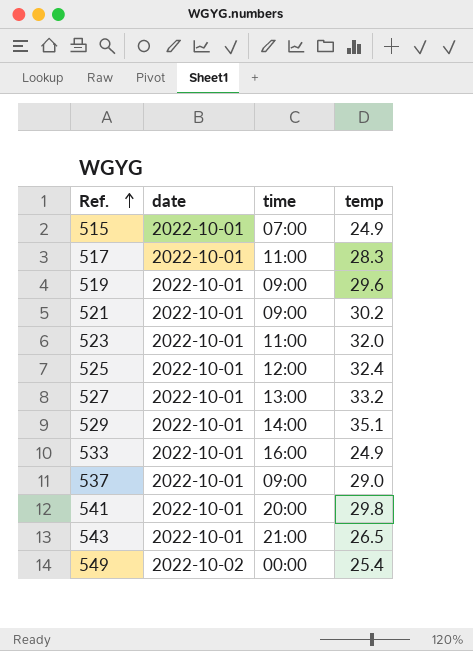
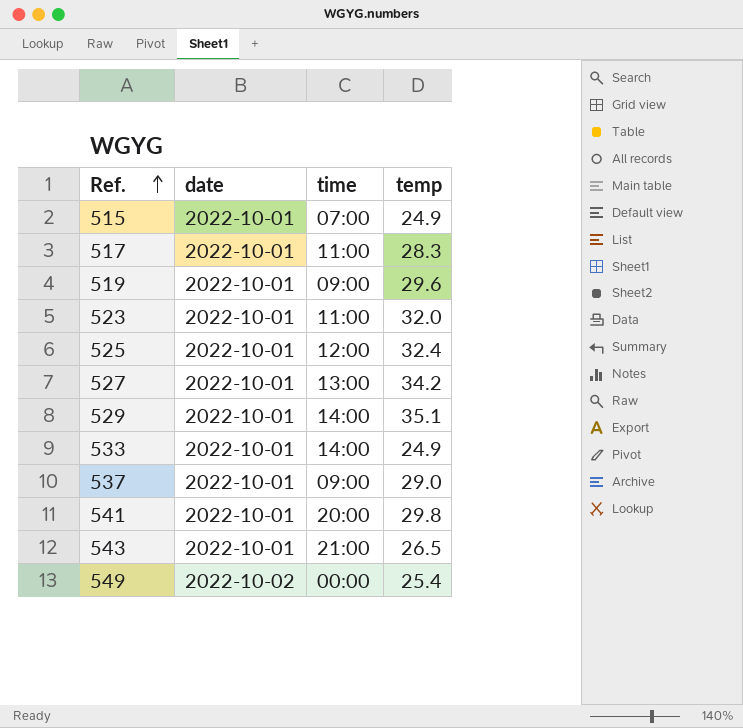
row 521: 2022-10-01 | 09:00 | 30.2 -> none
527 | temp: 33.2 -> 34.2
533 | time: 16:00 -> 14:00

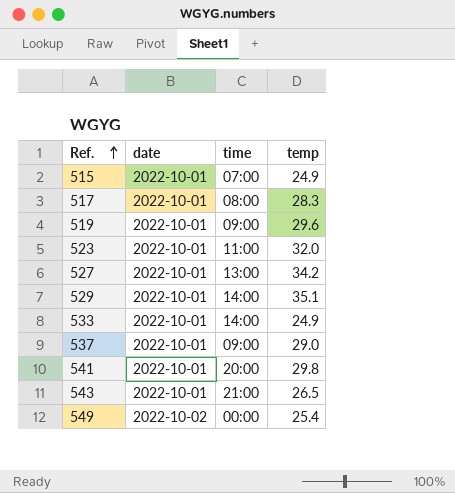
row 525: 2022-10-01 | 12:00 | 32.4 -> none
517 | time: 11:00 -> 08:00

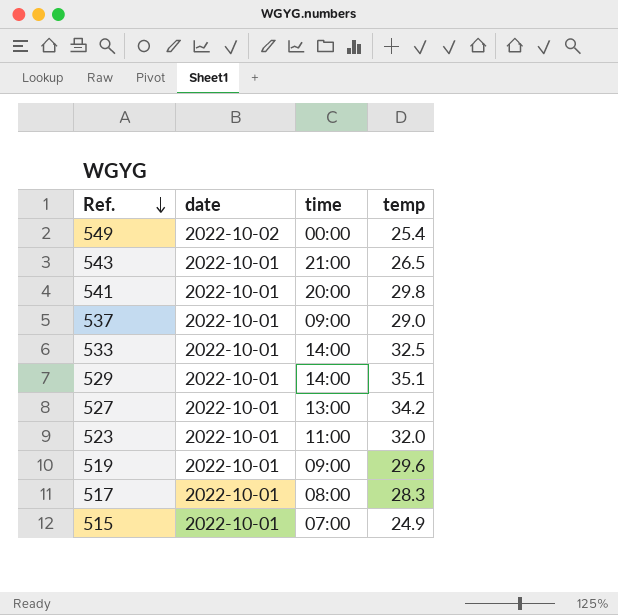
row order: Ref. ascending -> Ref. descending
533 | temp: 24.9 -> 32.5

